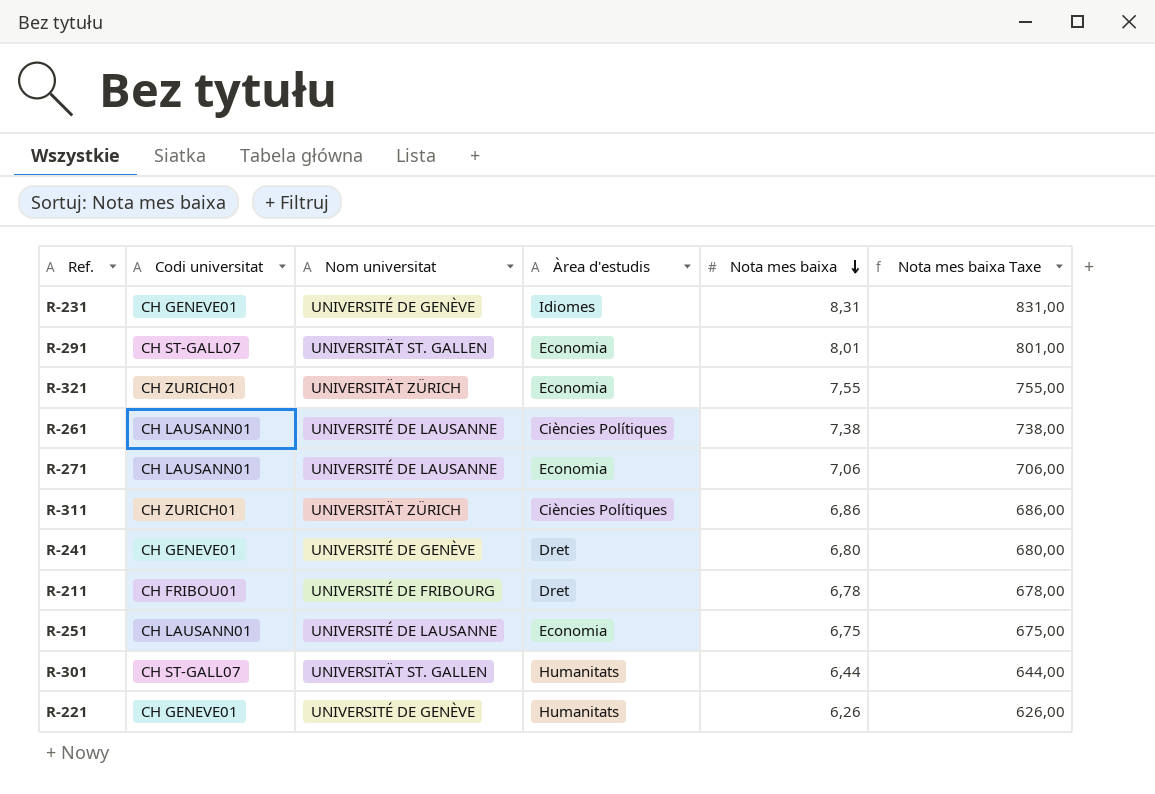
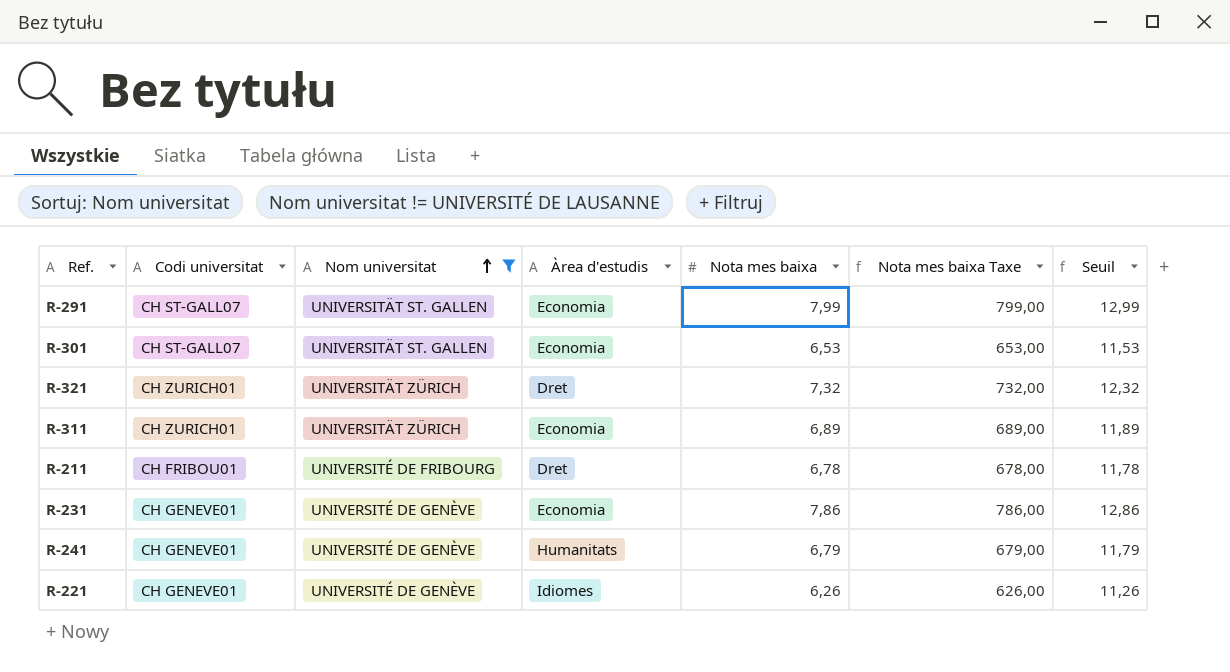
filter: none -> Nom universitat != UNIVERSITÉ DE LAUSANNE
row order: Nota mes baixa descending -> Nom universitat ascending
column Seuil | formula: none -> [Nota mes baixa] + 5
R-291 | Nota mes baixa: 8,01 -> 7,99
R-291 | Nota mes baixa Taxe: 801,00 -> 799,00
R-301 | Àrea d'estudis: Humanitats -> Economia
R-301 | Nota mes baixa: 6,44 -> 6,53
R-301 | Nota mes baixa Taxe: 644,00 -> 653,00
R-321 | Àrea d'estudis: Economia -> Dret
R-321 | Nota mes baixa: 7,55 -> 7,32
R-321 | Nota mes baixa Taxe: 755,00 -> 732,00
R-311 | Àrea d'estudis: Ciències Polítiques -> Economia
R-311 | Nota mes baixa: 6,86 -> 6,89
R-311 | Nota mes baixa Taxe: 686,00 -> 689,00
R-231 | Àrea d'estudis: Idiomes -> Economia
R-231 | Nota mes baixa: 8,31 -> 7,86
R-231 | Nota mes baixa Taxe: 831,00 -> 786,00
R-241 | Àrea d'estudis: Dret -> Humanitats
R-241 | Nota mes baixa: 6,80 -> 6,79
R-241 | Nota mes baixa Taxe: 680,00 -> 679,00
R-221 | Àrea d'estudis: Humanitats -> Idiomes

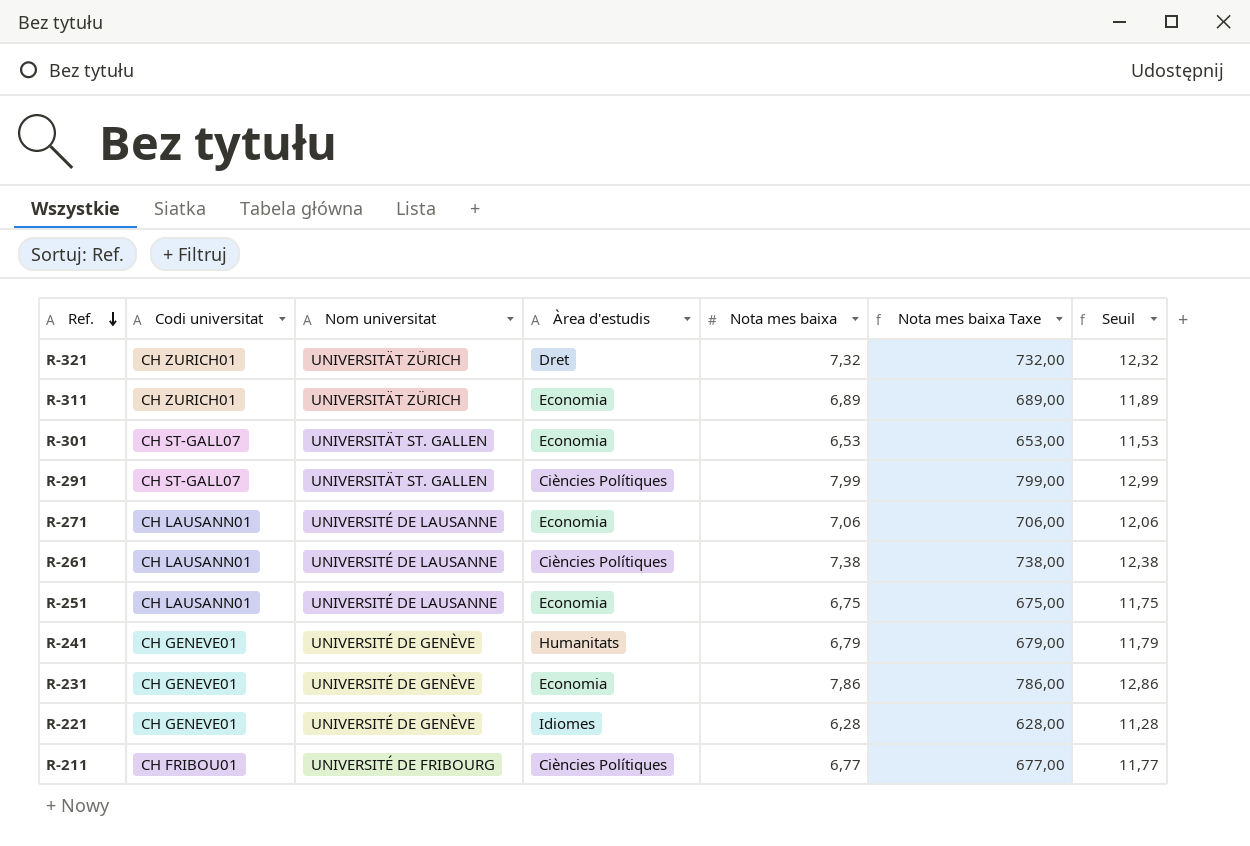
filter: Nom universitat != UNIVERSITÉ DE LAUSANNE -> none
row order: Nom universitat ascending -> Ref. descending
R-291 | Àrea d'estudis: Economia -> Ciències Polítiques
R-221 | Nota mes baixa: 6,26 -> 6,28
R-221 | Nota mes baixa Taxe: 626,00 -> 628,00
R-221 | Seuil: 11,26 -> 11,28
R-211 | Àrea d'estudis: Dret -> Ciències Polítiques
R-211 | Nota mes baixa: 6,78 -> 6,77
R-211 | Nota mes baixa Taxe: 678,00 -> 677,00
R-211 | Seuil: 11,78 -> 11,77

